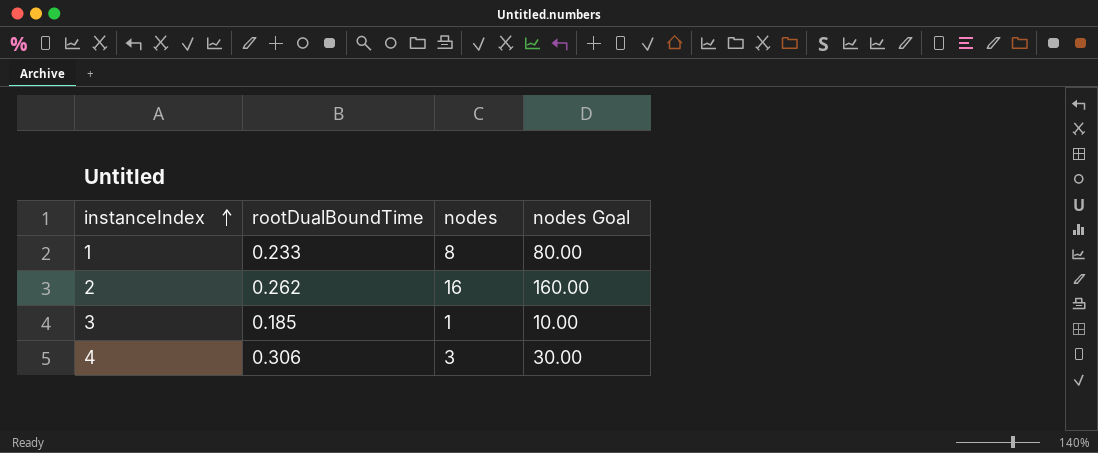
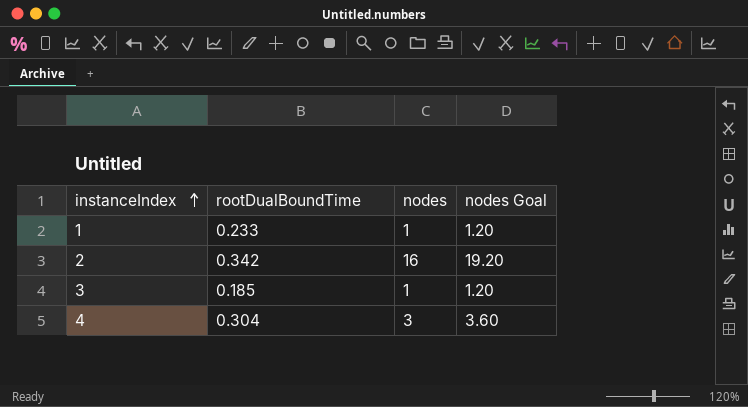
column nodes Goal | formula: [nodes] * 10 -> [nodes] * 1.2
1 | nodes: 8 -> 1
2 | rootDualBoundTime: 0.262 -> 0.342
4 | rootDualBoundTime: 0.306 -> 0.304

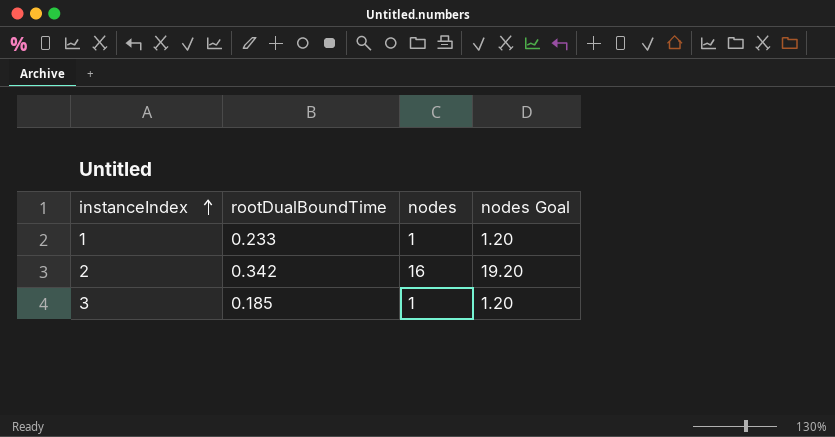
row 4: 0.304 | 3 | 3.60 -> none

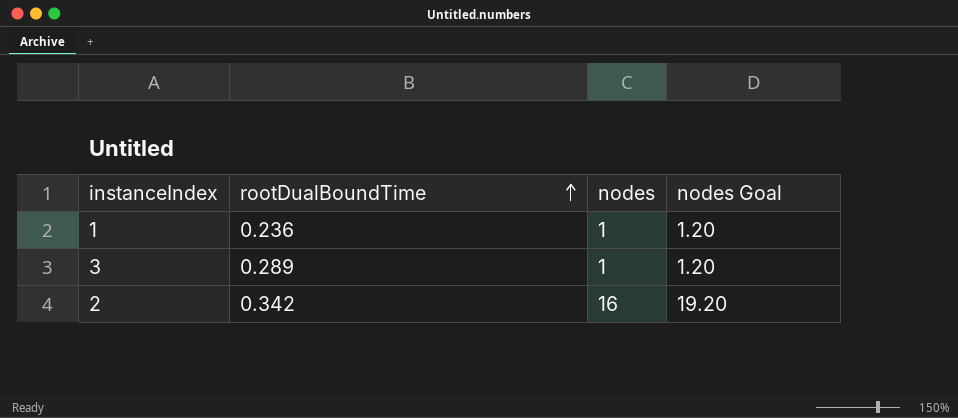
row order: instanceIndex ascending -> rootDualBoundTime ascending
1 | rootDualBoundTime: 0.233 -> 0.236
3 | rootDualBoundTime: 0.185 -> 0.289

